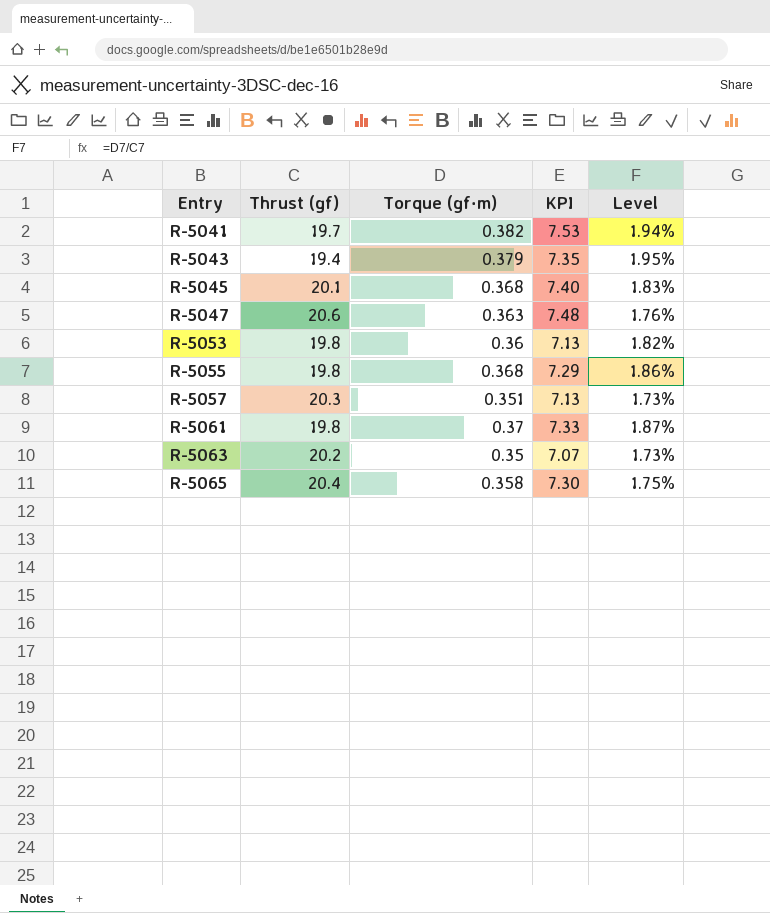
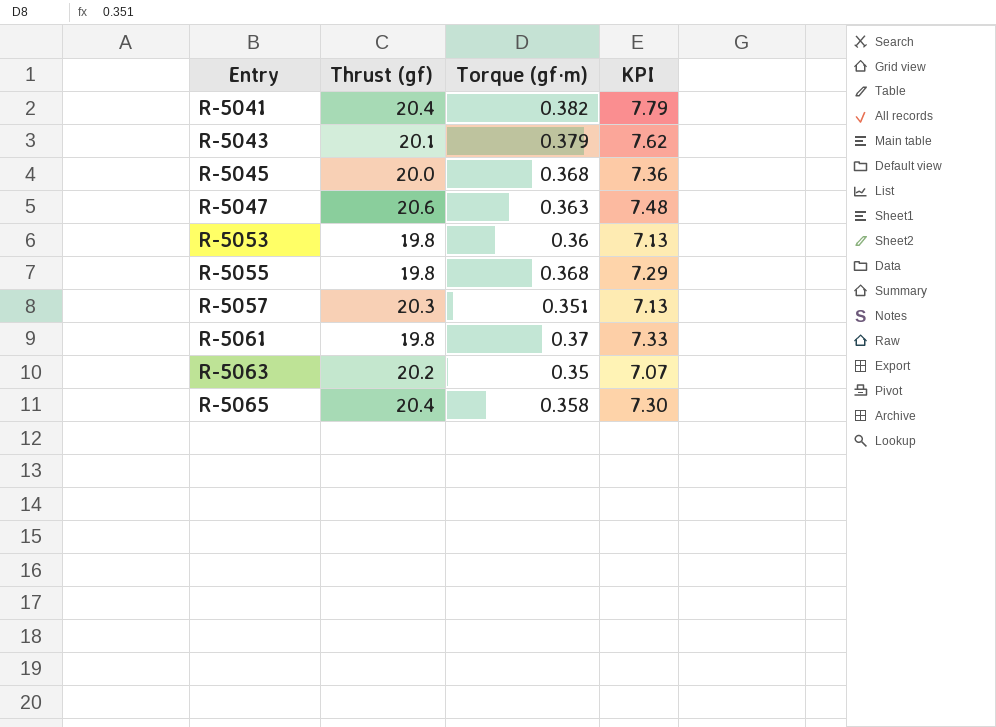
column Level | formula: [Torque (gf·m)] / [Thrust (gf)] -> none
R-5041 | Thrust (gf): 19.7 -> 20.4
R-5041 | KPI: 7.53 -> 7.79
R-5043 | Thrust (gf): 19.4 -> 20.1
R-5043 | KPI: 7.35 -> 7.62
R-5045 | Thrust (gf): 20.1 -> 20.0
R-5045 | KPI: 7.40 -> 7.36

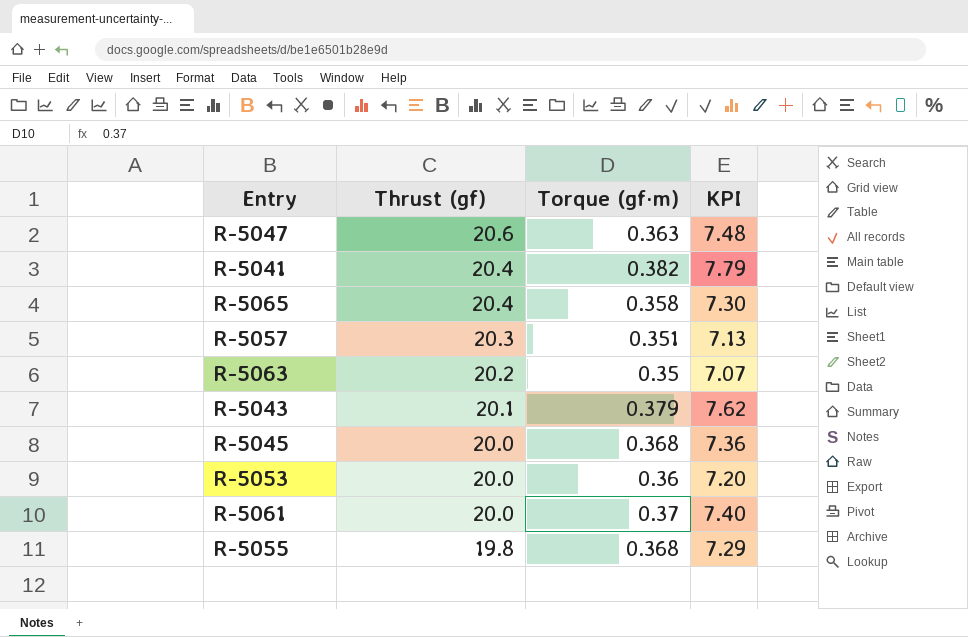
row order: Entry ascending -> Thrust (gf) descending
R-5053 | Thrust (gf): 19.8 -> 20.0
R-5053 | KPI: 7.13 -> 7.20
R-5061 | Thrust (gf): 19.8 -> 20.0
R-5061 | KPI: 7.33 -> 7.40

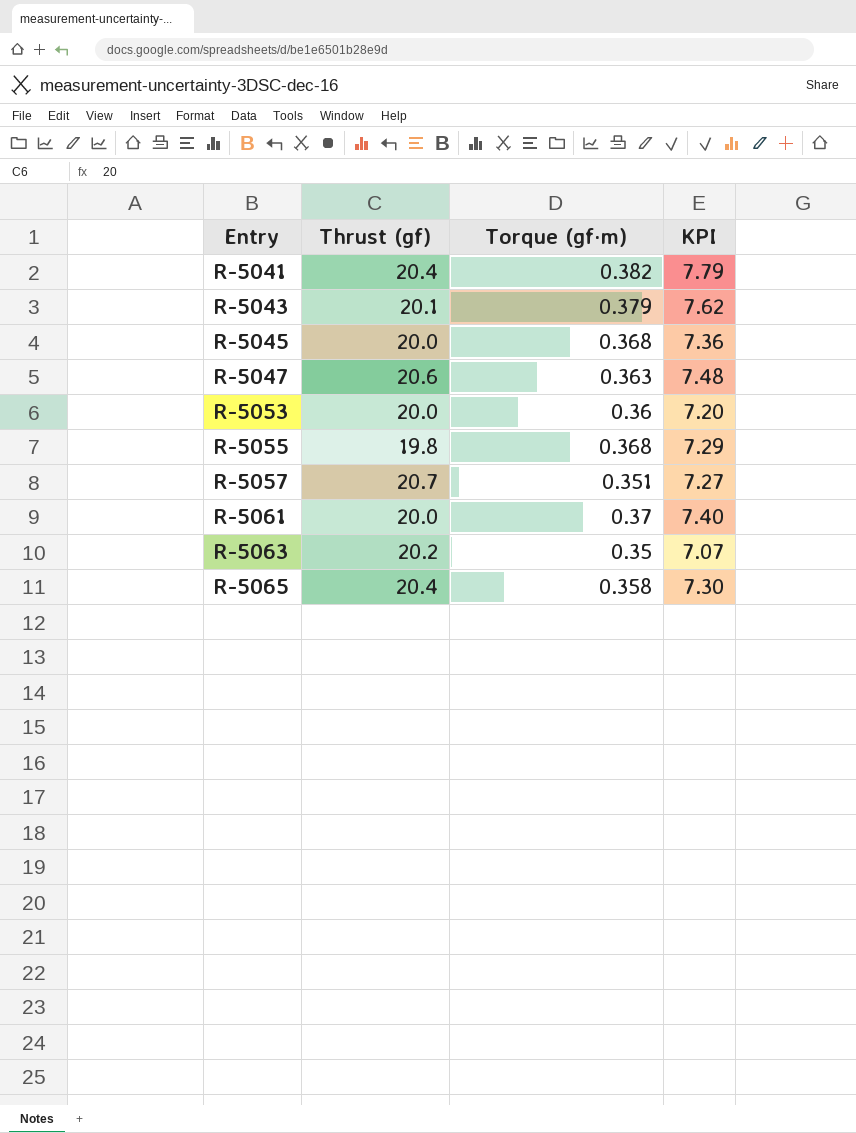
row order: Thrust (gf) descending -> Entry ascending
R-5057 | Thrust (gf): 20.3 -> 20.7
R-5057 | KPI: 7.13 -> 7.27

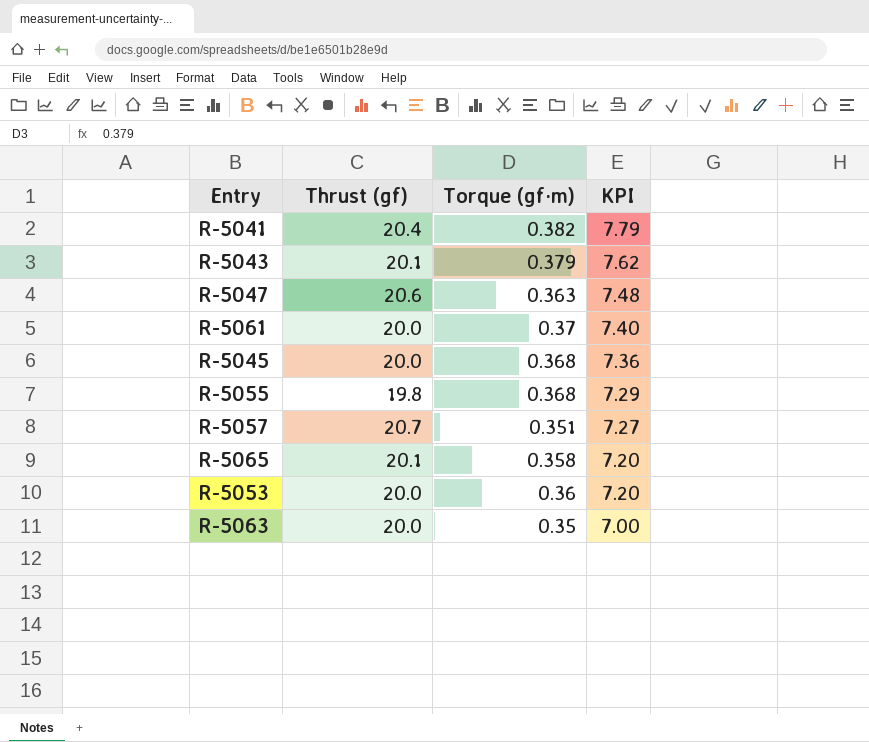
row order: Entry ascending -> KPI descending
R-5065 | Thrust (gf): 20.4 -> 20.1
R-5065 | KPI: 7.30 -> 7.20
R-5063 | Thrust (gf): 20.2 -> 20.0
R-5063 | KPI: 7.07 -> 7.00

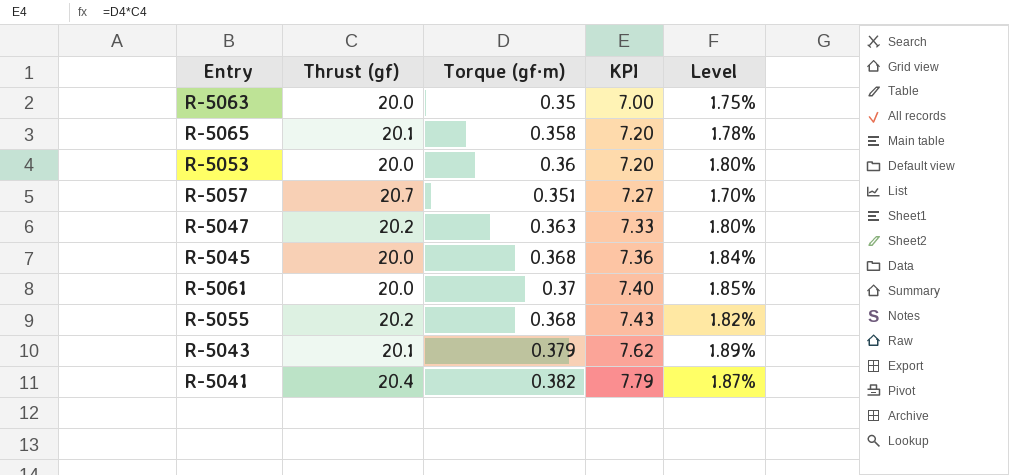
row order: KPI descending -> KPI ascending
column Level | formula: none -> [Torque (gf·m)] / [Thrust (gf)]
R-5047 | Thrust (gf): 20.6 -> 20.2
R-5047 | KPI: 7.48 -> 7.33
R-5055 | Thrust (gf): 19.8 -> 20.2
R-5055 | KPI: 7.29 -> 7.43

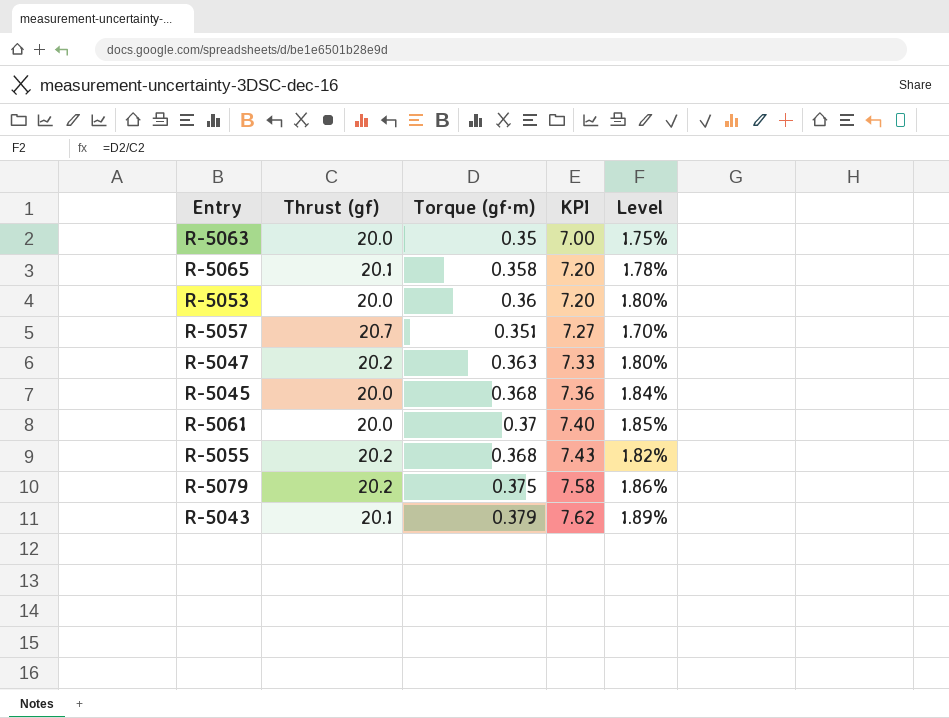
row R-5041: 20.4 | 0.382 | 7.79 | 1.87% -> none
row R-5079: none -> 20.2 | 0.375 | 7.58 | 1.86%

